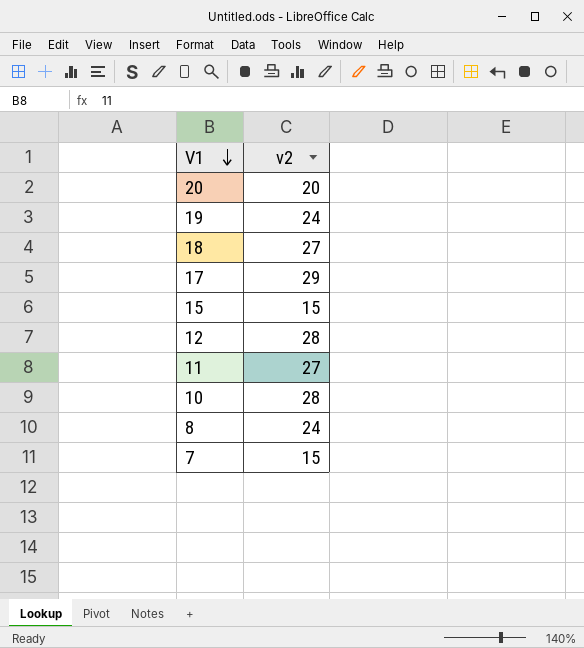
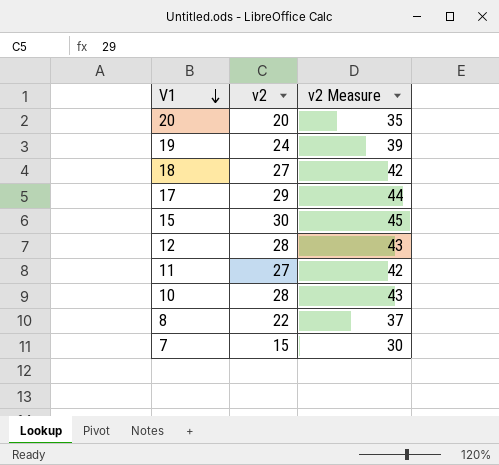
column v2 Measure | formula: none -> [v2] + 15
15 | v2: 15 -> 30
8 | v2: 24 -> 22

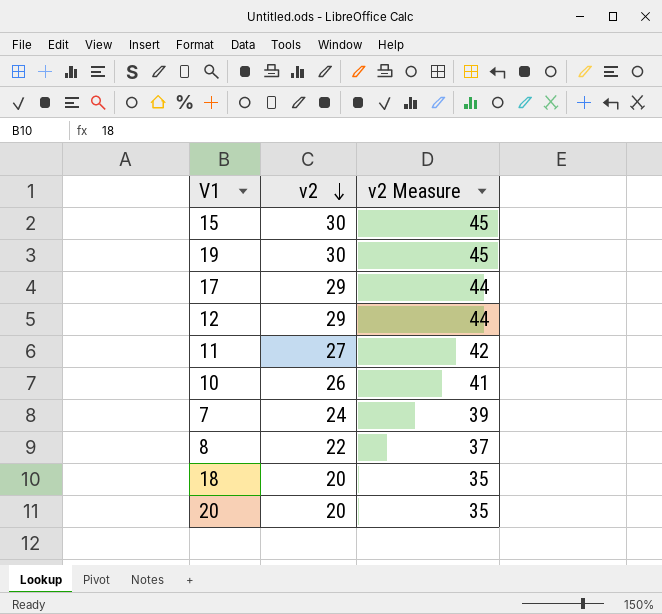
row order: V1 descending -> v2 descending
19 | v2: 24 -> 30
19 | v2 Measure: 39 -> 45
12 | v2: 28 -> 29
12 | v2 Measure: 43 -> 44
10 | v2: 28 -> 26
10 | v2 Measure: 43 -> 41
7 | v2: 15 -> 24
7 | v2 Measure: 30 -> 39
18 | v2: 27 -> 20
18 | v2 Measure: 42 -> 35

